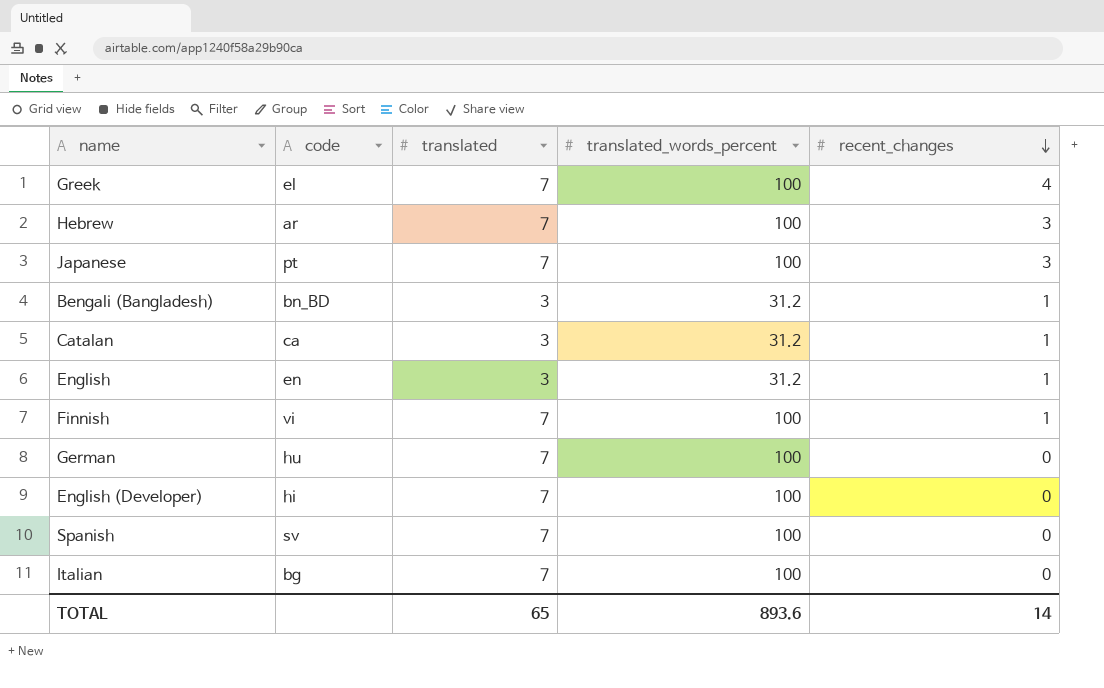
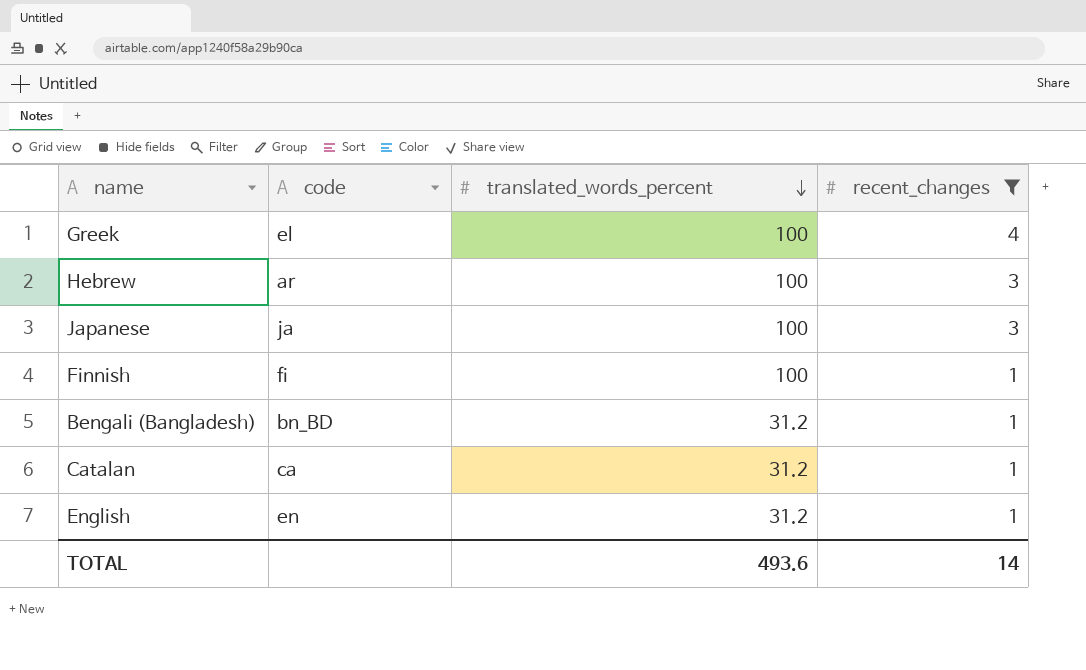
filter: none -> recent_changes != 0
row order: recent_changes descending -> translated_words_percent descending
column translated | position: 3 -> none
Japanese | code: pt -> ja
Finnish | code: vi -> fi
TOTAL | translated_words_percent: 893.6 -> 493.6

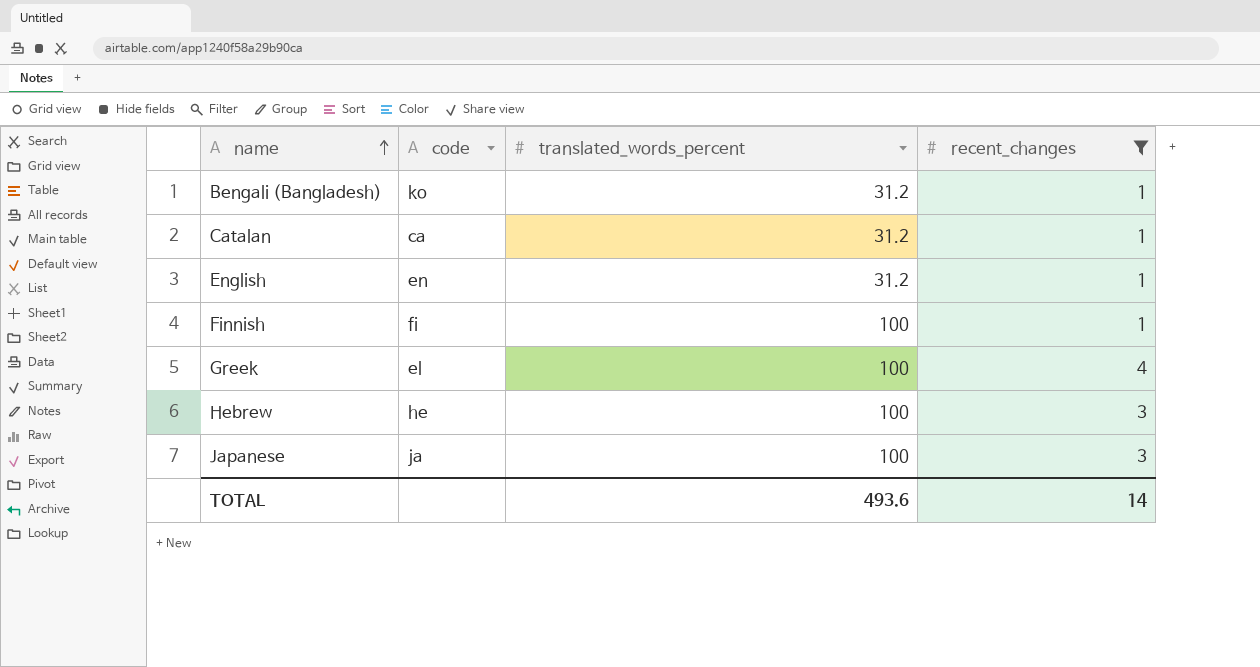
row order: translated_words_percent descending -> name ascending
Bengali (Bangladesh) | code: bn_BD -> ko
Hebrew | code: ar -> he

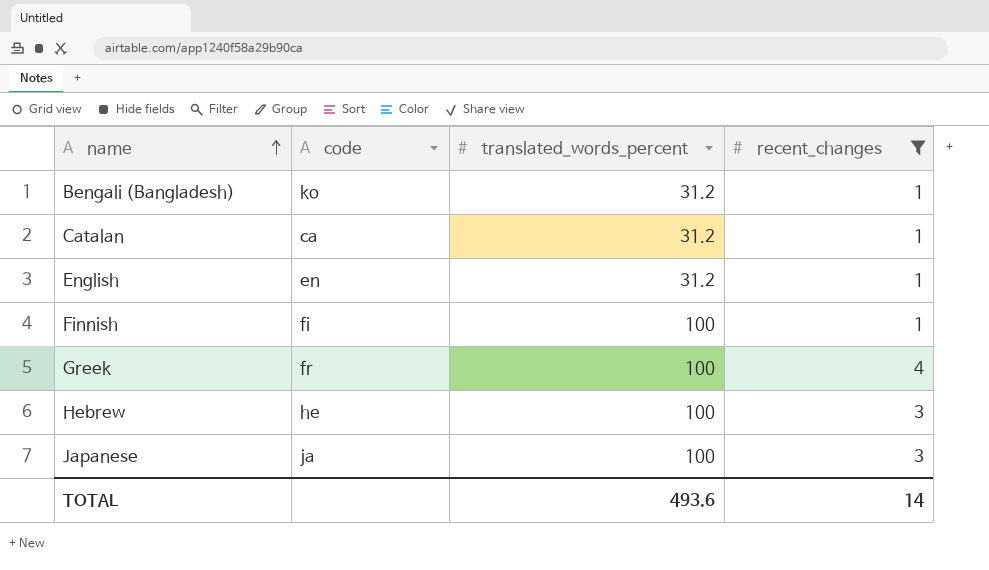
Greek | code: el -> fr

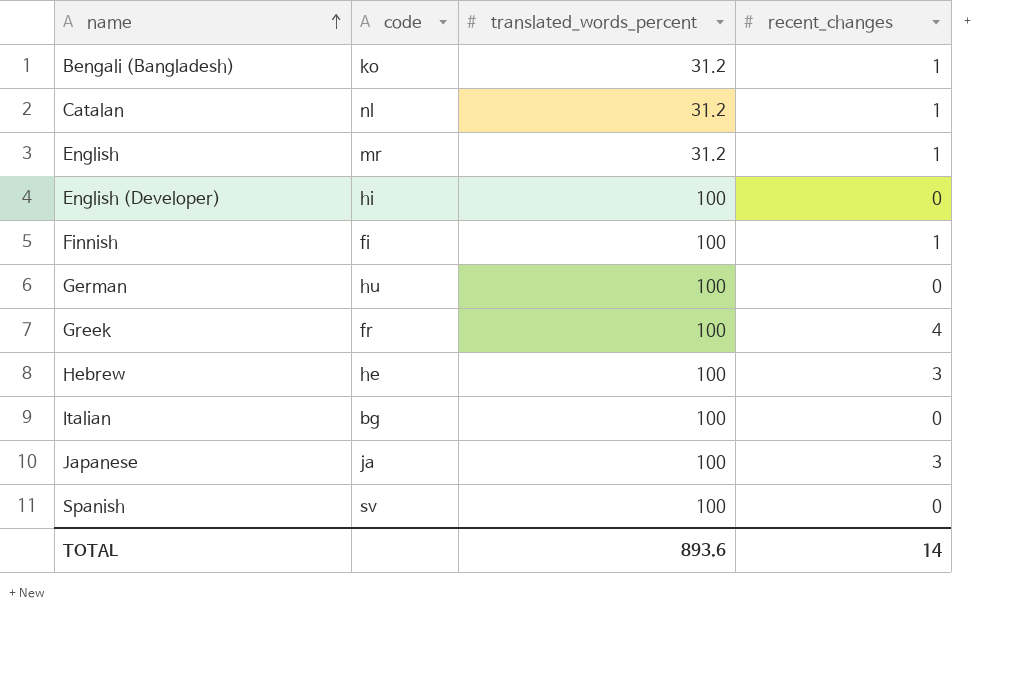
filter: recent_changes != 0 -> none
Catalan | code: ca -> nl
English | code: en -> mr
TOTAL | translated_words_percent: 493.6 -> 893.6

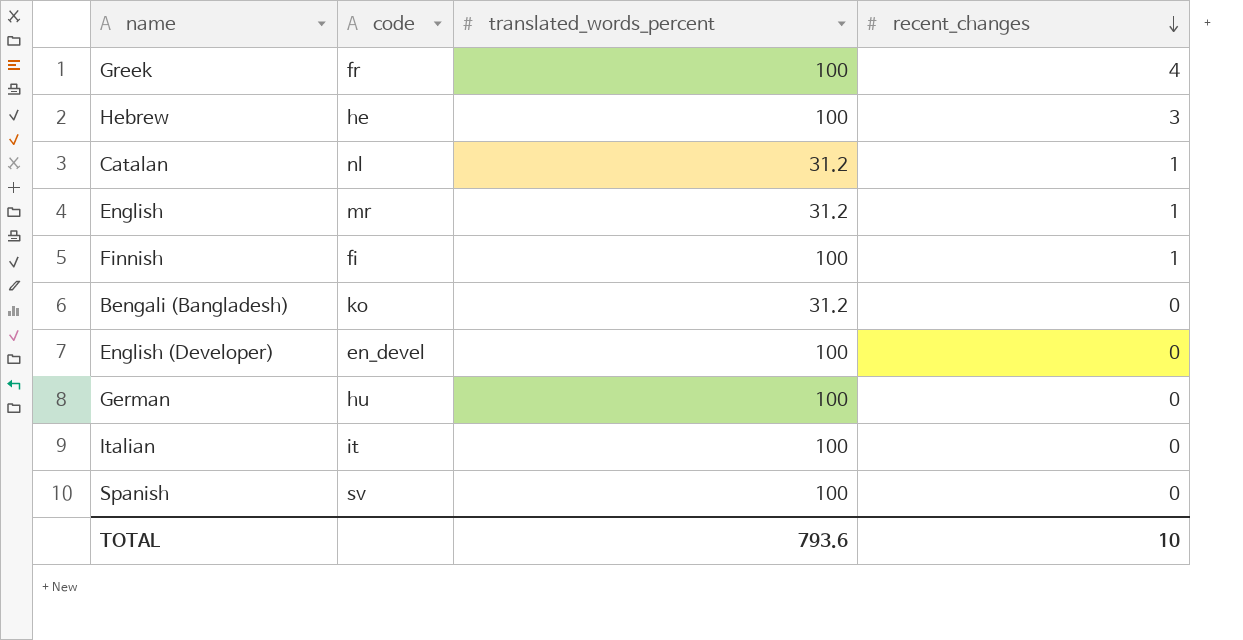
row order: name ascending -> recent_changes descending
row Japanese: ja | 100 | 3 -> none
Bengali (Bangladesh) | recent_changes: 1 -> 0
English (Developer) | code: hi -> en_devel
Italian | code: bg -> it
TOTAL | translated_words_percent: 893.6 -> 793.6
TOTAL | recent_changes: 14 -> 10

